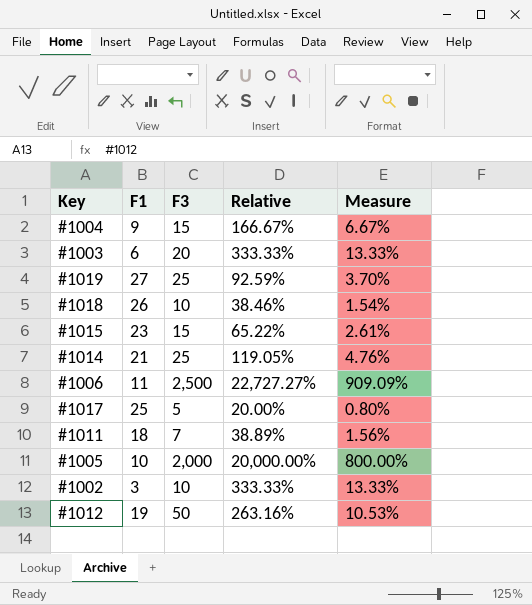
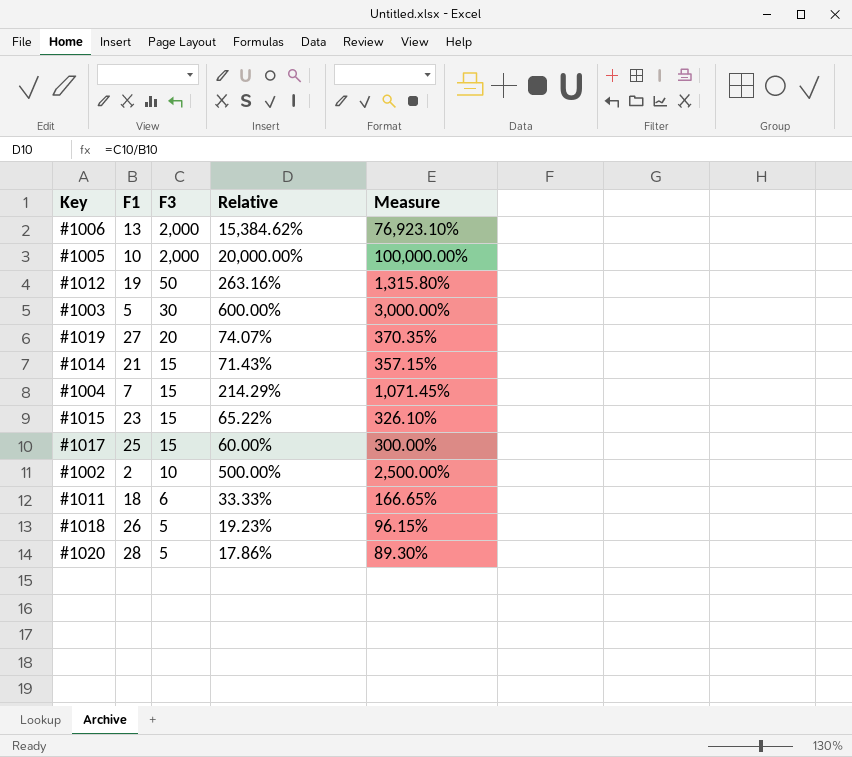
row order: none -> F3 descending
column Measure | formula: [Relative] * 0.04 -> [Relative] * 5
#1006 | F1: 11 -> 13
#1006 | F3: 2,500 -> 2,000
#1006 | Relative: 22,727.27% -> 15,384.62%
#1003 | F1: 6 -> 5
#1003 | F3: 20 -> 30
#1003 | Relative: 333.33% -> 600.00%
#1019 | F3: 25 -> 20
#1019 | Relative: 92.59% -> 74.07%
#1014 | F3: 25 -> 15
#1014 | Relative: 119.05% -> 71.43%
#1004 | F1: 9 -> 7
#1004 | Relative: 166.67% -> 214.29%
#1017 | F3: 5 -> 15
#1017 | Relative: 20.00% -> 60.00%
#1002 | F1: 3 -> 2
#1002 | Relative: 333.33% -> 500.00%
#1011 | F3: 7 -> 6
#1011 | Relative: 38.89% -> 33.33%
#1018 | F3: 10 -> 5
#1018 | Relative: 38.46% -> 19.23%
row #1020: none -> 28 | 5 | 17.86% | 89.30%

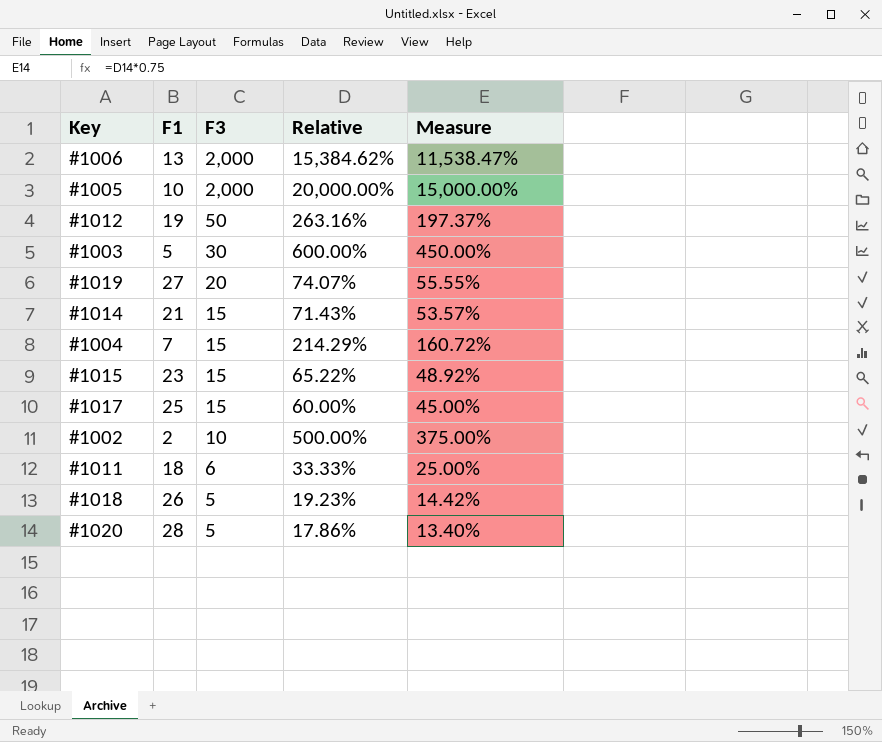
column Measure | formula: [Relative] * 5 -> [Relative] * 0.75

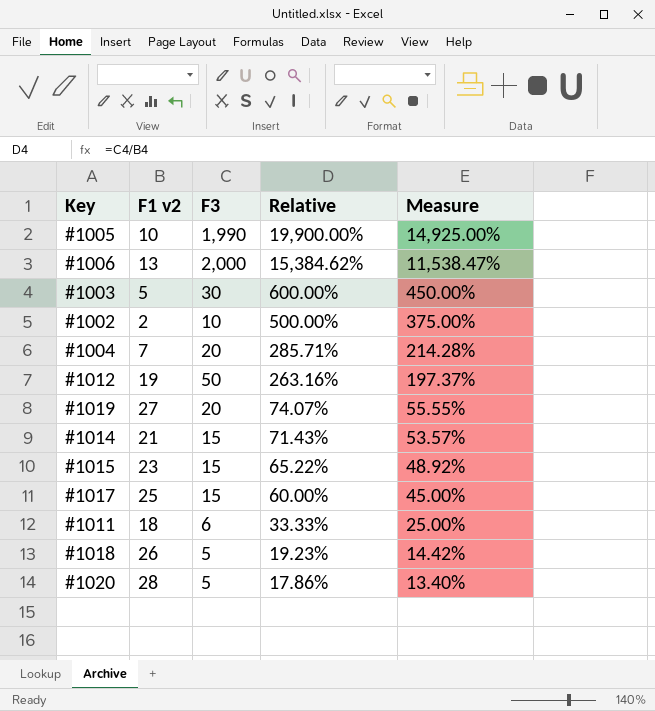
row order: F3 descending -> Relative descending
column name: F1 -> F1 v2
#1005 | F3: 2,000 -> 1,990
#1005 | Relative: 20,000.00% -> 19,900.00%
#1005 | Measure: 15,000.00% -> 14,925.00%
#1004 | F3: 15 -> 20
#1004 | Relative: 214.29% -> 285.71%
#1004 | Measure: 160.72% -> 214.28%

